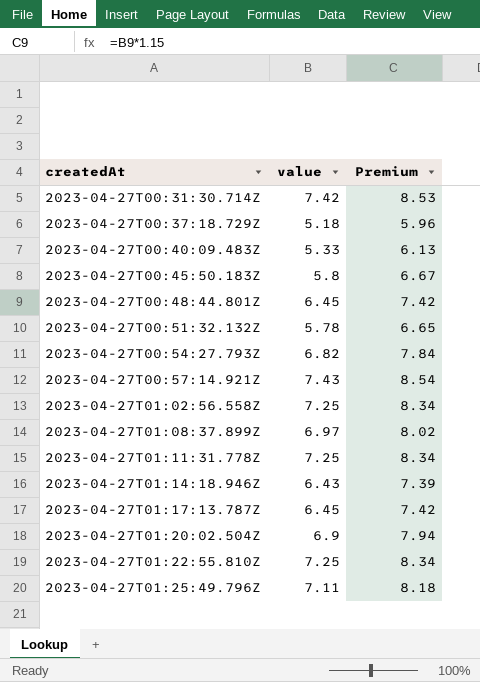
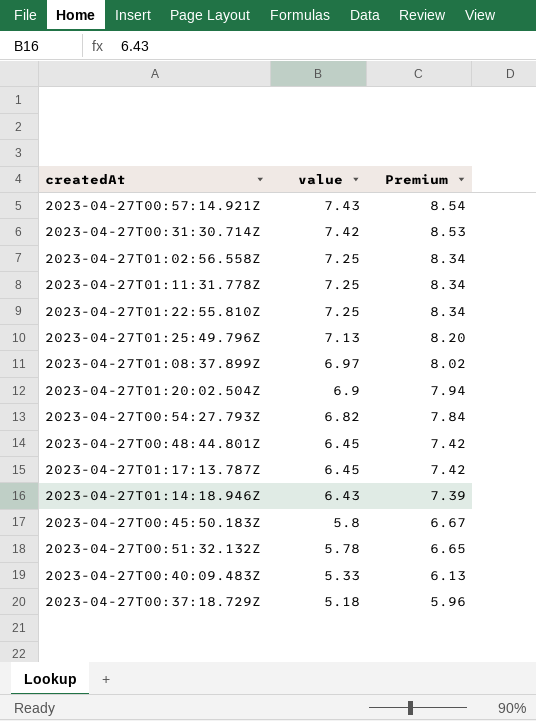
row order: createdAt ascending -> value descending
2023-04-27T01:25:49.796Z | value: 7.11 -> 7.13
2023-04-27T01:25:49.796Z | Premium: 8.18 -> 8.20

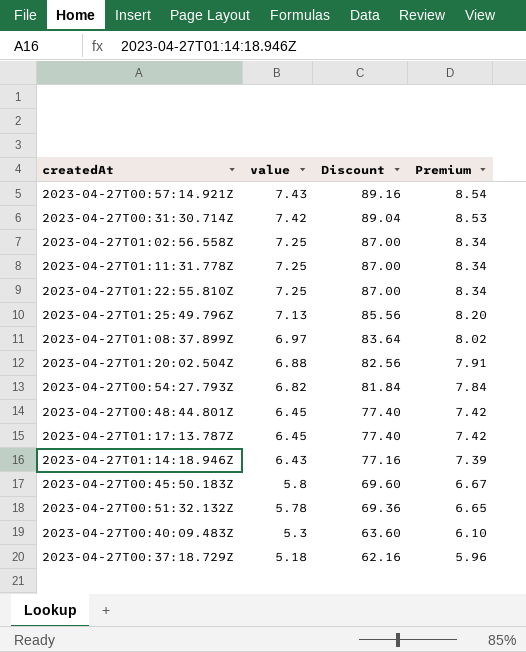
column Discount | formula: none -> [value] * 12
2023-04-27T01:20:02.504Z | value: 6.9 -> 6.88
2023-04-27T01:20:02.504Z | Premium: 7.94 -> 7.91
2023-04-27T00:40:09.483Z | value: 5.33 -> 5.3
2023-04-27T00:40:09.483Z | Premium: 6.13 -> 6.10

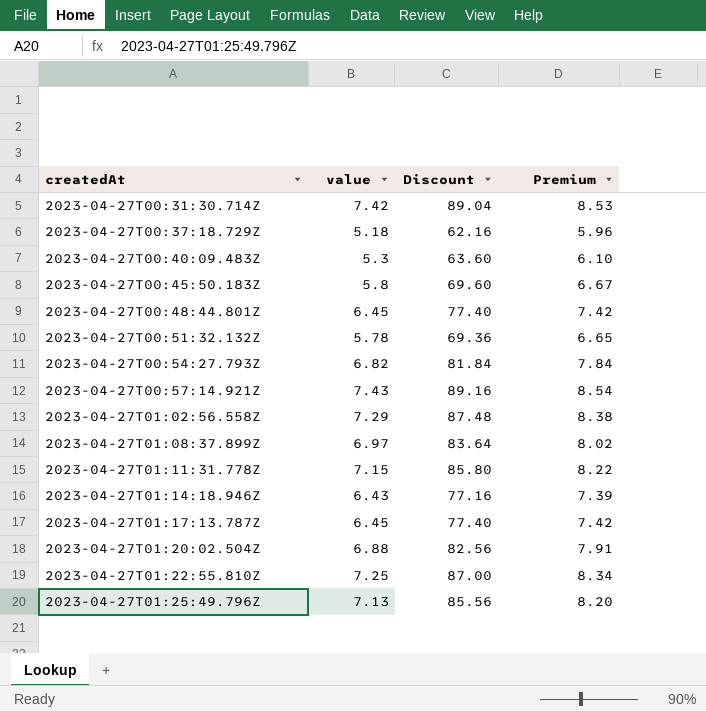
row order: value descending -> createdAt ascending
2023-04-27T01:02:56.558Z | value: 7.25 -> 7.29
2023-04-27T01:02:56.558Z | Discount: 87.00 -> 87.48
2023-04-27T01:02:56.558Z | Premium: 8.34 -> 8.38
2023-04-27T01:11:31.778Z | value: 7.25 -> 7.15
2023-04-27T01:11:31.778Z | Discount: 87.00 -> 85.80
2023-04-27T01:11:31.778Z | Premium: 8.34 -> 8.22

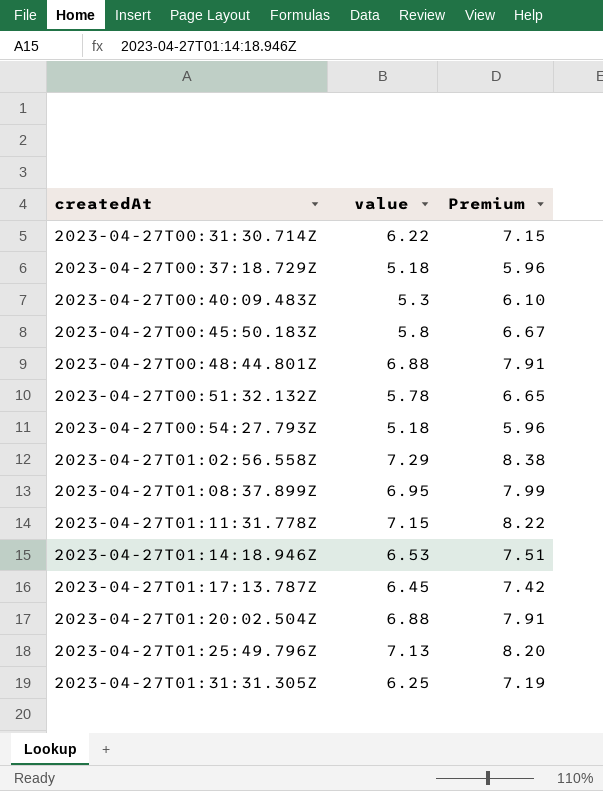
column Discount | formula: [value] * 12 -> none
row 2023-04-27T00:57:14.921Z: 7.43 | 89.16 | 8.54 -> none
row 2023-04-27T01:22:55.810Z: 7.25 | 87.00 | 8.34 -> none
2023-04-27T00:31:30.714Z | value: 7.42 -> 6.22
2023-04-27T00:31:30.714Z | Premium: 8.53 -> 7.15
2023-04-27T00:48:44.801Z | value: 6.45 -> 6.88
2023-04-27T00:48:44.801Z | Premium: 7.42 -> 7.91
2023-04-27T00:54:27.793Z | value: 6.82 -> 5.18
2023-04-27T00:54:27.793Z | Premium: 7.84 -> 5.96
2023-04-27T01:08:37.899Z | value: 6.97 -> 6.95
2023-04-27T01:08:37.899Z | Premium: 8.02 -> 7.99
2023-04-27T01:14:18.946Z | value: 6.43 -> 6.53
2023-04-27T01:14:18.946Z | Premium: 7.39 -> 7.51
row 2023-04-27T01:31:31.305Z: none -> 6.25 | 7.19

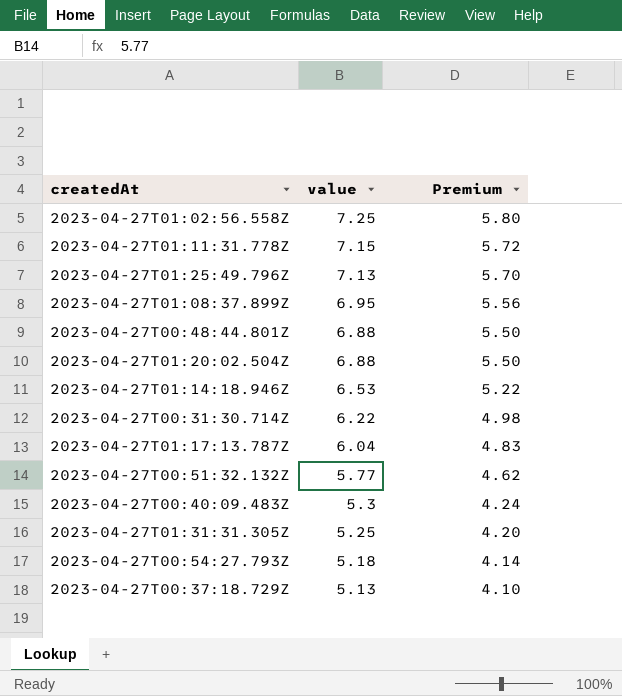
row order: createdAt ascending -> value descending
column Premium | formula: [value] * 1.15 -> [value] * 0.8
row 2023-04-27T00:45:50.183Z: 5.8 | 6.67 -> none
2023-04-27T01:02:56.558Z | value: 7.29 -> 7.25
2023-04-27T01:17:13.787Z | value: 6.45 -> 6.04
2023-04-27T00:51:32.132Z | value: 5.78 -> 5.77
2023-04-27T01:31:31.305Z | value: 6.25 -> 5.25
2023-04-27T00:37:18.729Z | value: 5.18 -> 5.13

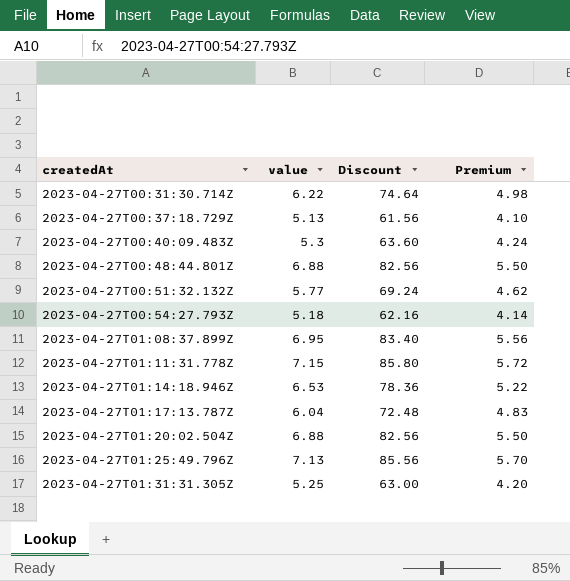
row order: value descending -> createdAt ascending
column Discount | formula: none -> [value] * 12
row 2023-04-27T01:02:56.558Z: 7.25 | 5.80 -> none

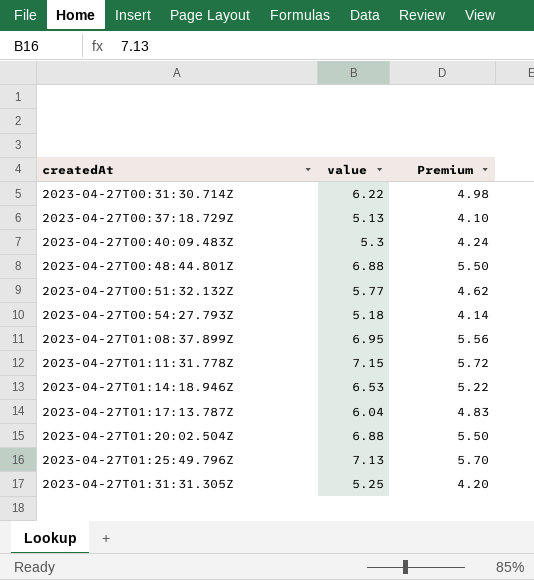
column Discount | formula: [value] * 12 -> none

